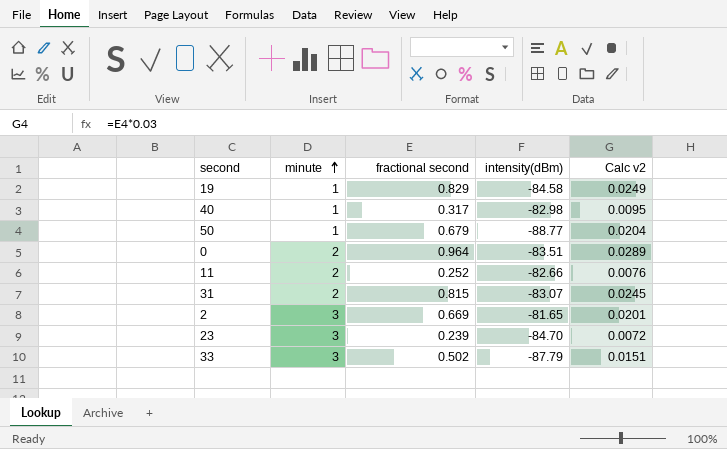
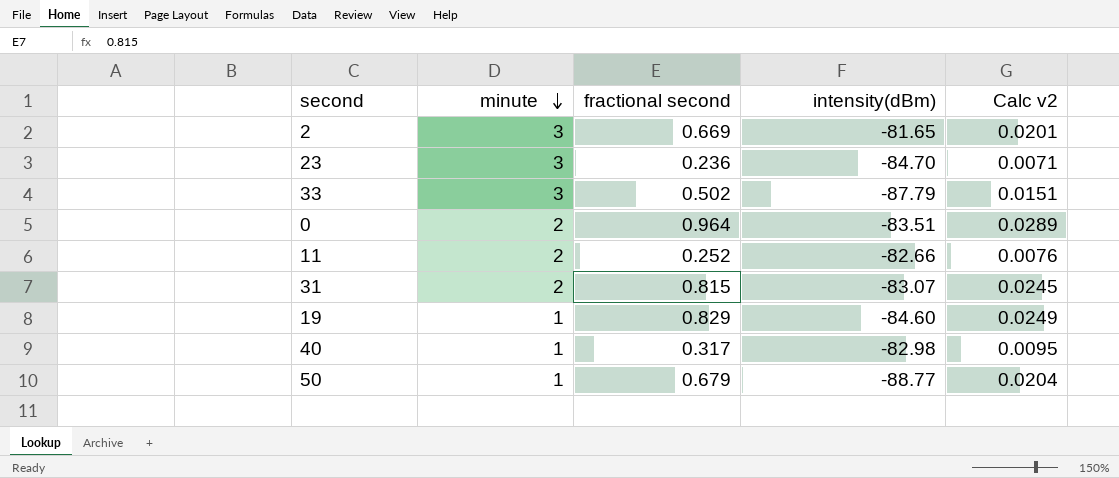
row order: minute ascending -> minute descending
23 | fractional second: 0.239 -> 0.236
23 | Calc v2: 0.0072 -> 0.0071
19 | intensity(dBm): -84.58 -> -84.60

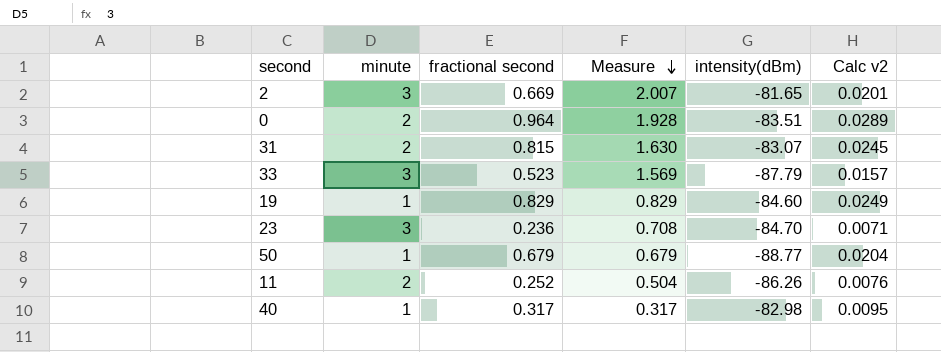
row order: minute descending -> Measure descending
column Measure | formula: none -> [minute] * [fractional second]
33 | fractional second: 0.502 -> 0.523
33 | Calc v2: 0.0151 -> 0.0157
11 | intensity(dBm): -82.66 -> -86.26

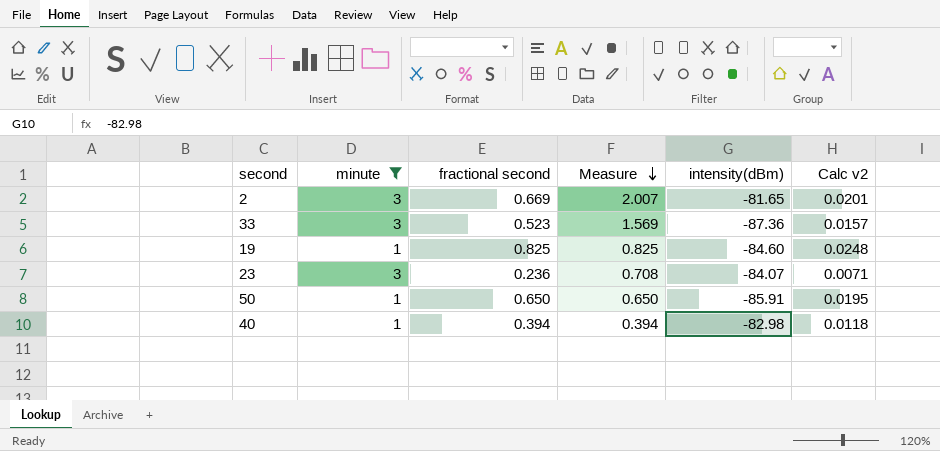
filter: none -> minute != 2
33 | intensity(dBm): -87.79 -> -87.36
19 | fractional second: 0.829 -> 0.825
19 | Measure: 0.829 -> 0.825
19 | Calc v2: 0.0249 -> 0.0248
23 | intensity(dBm): -84.70 -> -84.07
50 | fractional second: 0.679 -> 0.650
50 | Measure: 0.679 -> 0.650
50 | intensity(dBm): -88.77 -> -85.91
50 | Calc v2: 0.0204 -> 0.0195
40 | fractional second: 0.317 -> 0.394
40 | Measure: 0.317 -> 0.394
40 | Calc v2: 0.0095 -> 0.0118

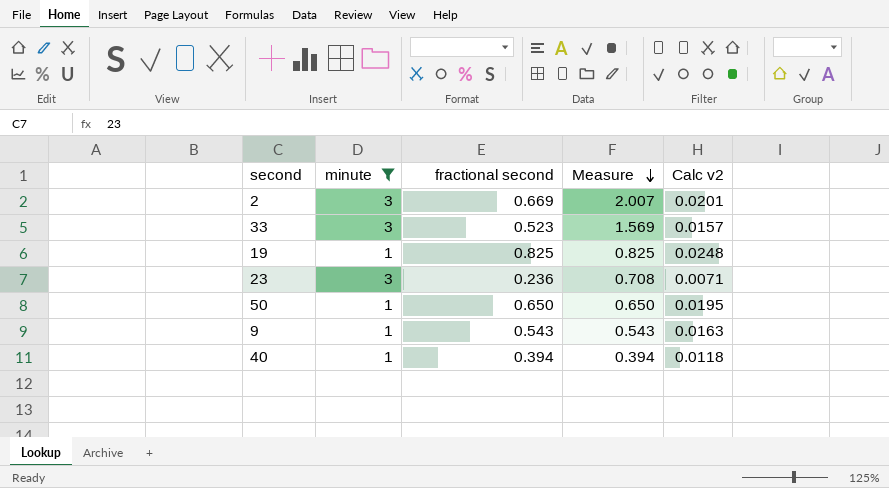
column intensity(dBm) | position: 5 -> none
row 9: none -> 1 | 0.543 | 0.543 | 0.0163

